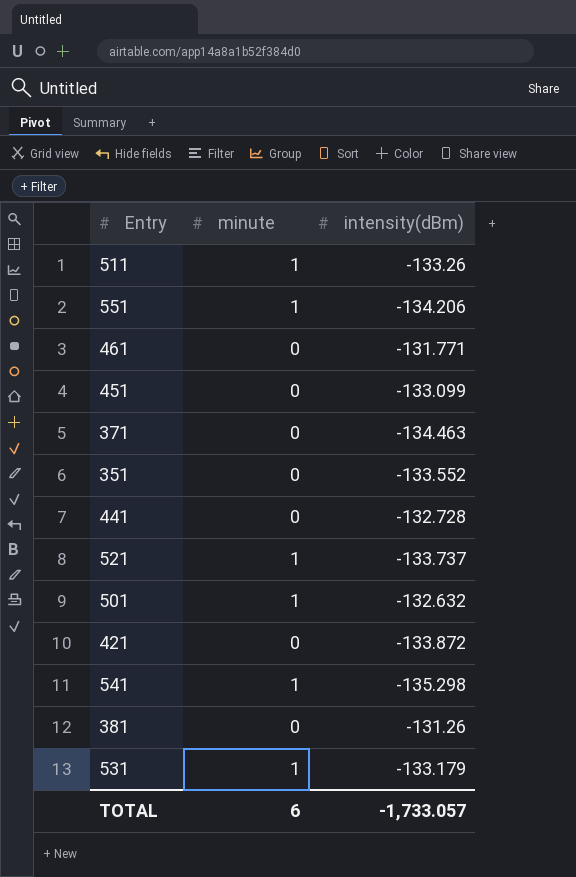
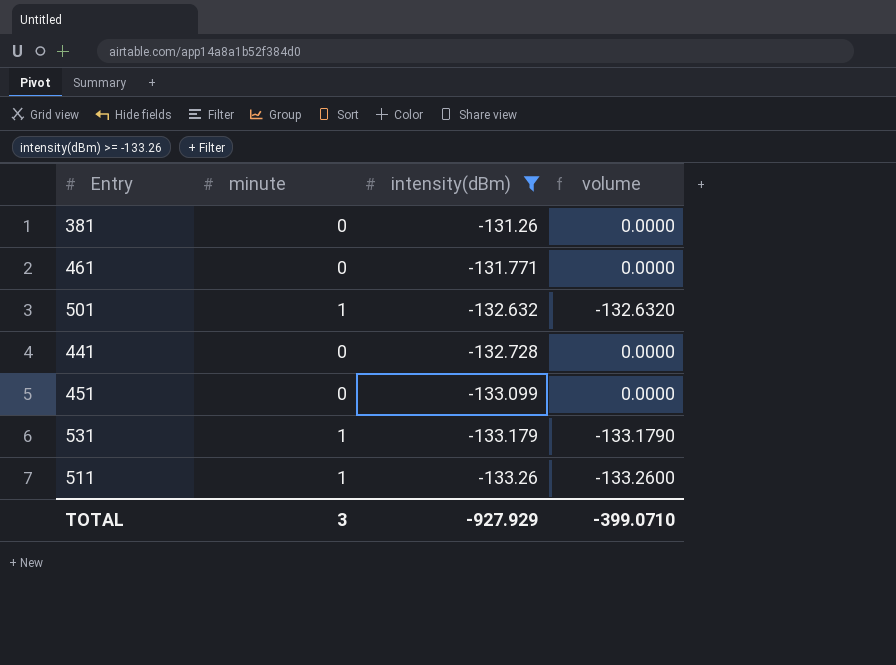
filter: none -> intensity(dBm) >= -133.26
row order: none -> intensity(dBm) descending
column volume | formula: none -> [minute] * [intensity(dBm)]
TOTAL | minute: 6 -> 3
TOTAL | intensity(dBm): -1,733.057 -> -927.929

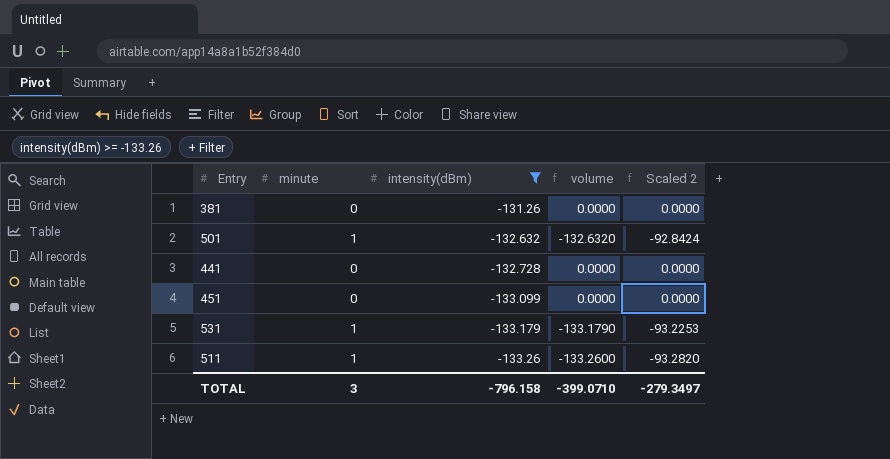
column Scaled 2 | formula: none -> [volume] * 0.7
row 461: 0 | -131.771 | 0.0000 -> none
TOTAL | intensity(dBm): -927.929 -> -796.158

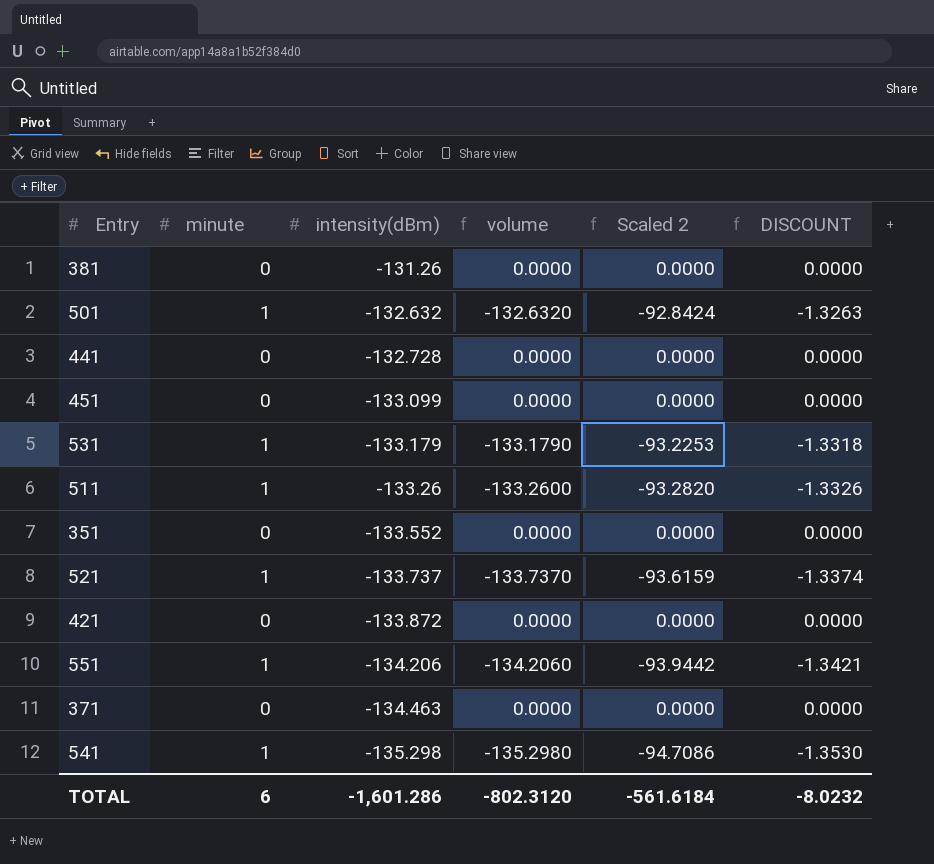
filter: intensity(dBm) >= -133.26 -> none
column DISCOUNT | formula: none -> [volume] * 0.01
TOTAL | minute: 3 -> 6
TOTAL | intensity(dBm): -796.158 -> -1,601.286
TOTAL | volume: -399.0710 -> -802.3120
TOTAL | Scaled 2: -279.3497 -> -561.6184

